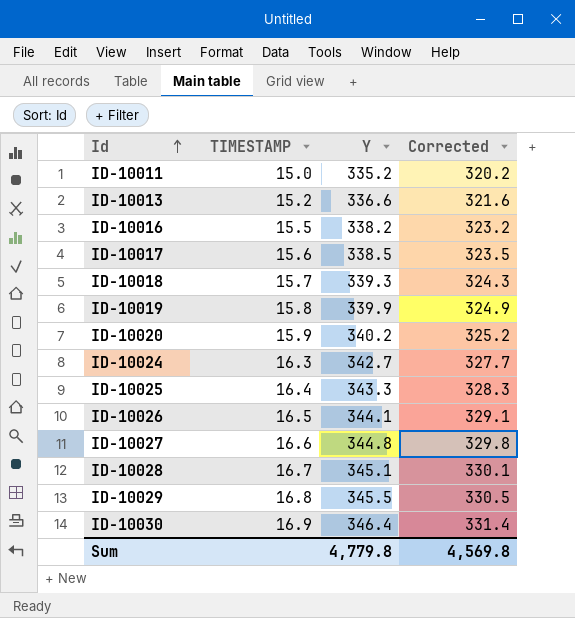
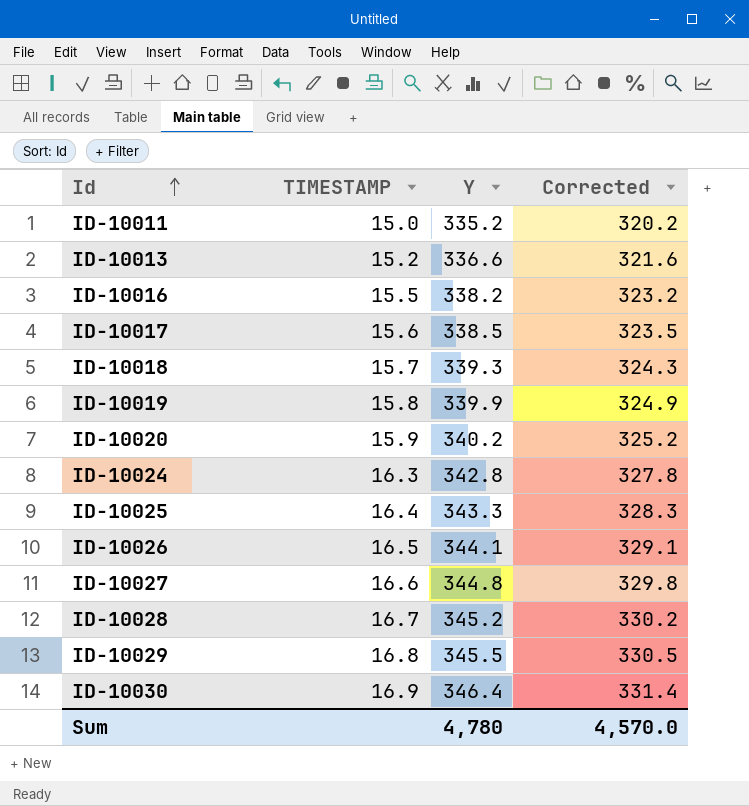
ID-10024 | Y: 342.7 -> 342.8
ID-10024 | Corrected: 327.7 -> 327.8
ID-10028 | Y: 345.1 -> 345.2
ID-10028 | Corrected: 330.1 -> 330.2
Sum | Y: 4,779.8 -> 4,780
Sum | Corrected: 4,569.8 -> 4,570.0

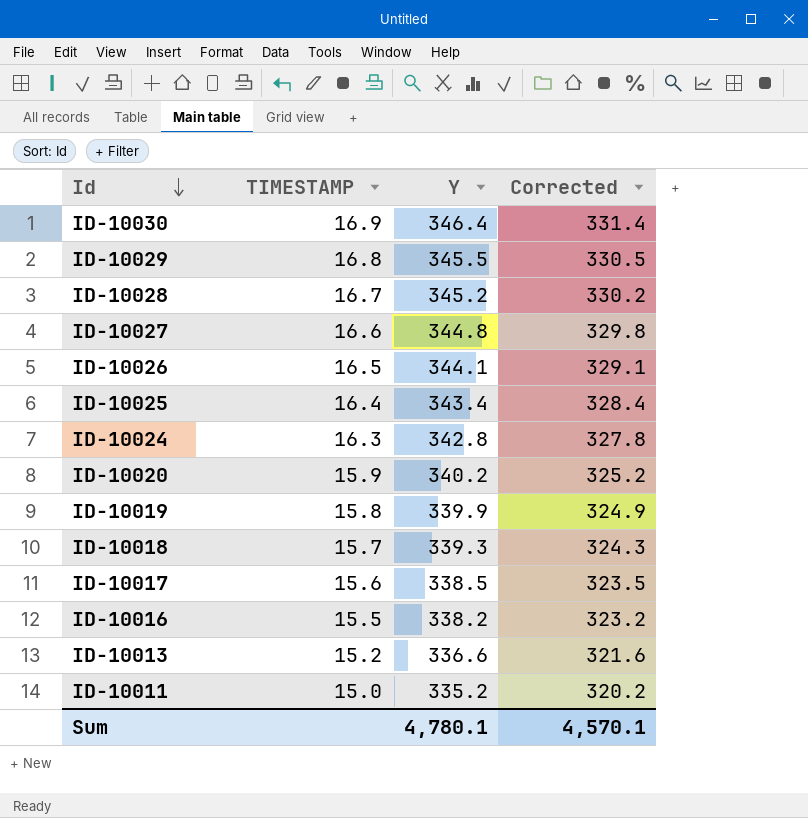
row order: Id ascending -> Id descending
ID-10025 | Y: 343.3 -> 343.4
ID-10025 | Corrected: 328.3 -> 328.4
Sum | Y: 4,780 -> 4,780.1
Sum | Corrected: 4,570.0 -> 4,570.1

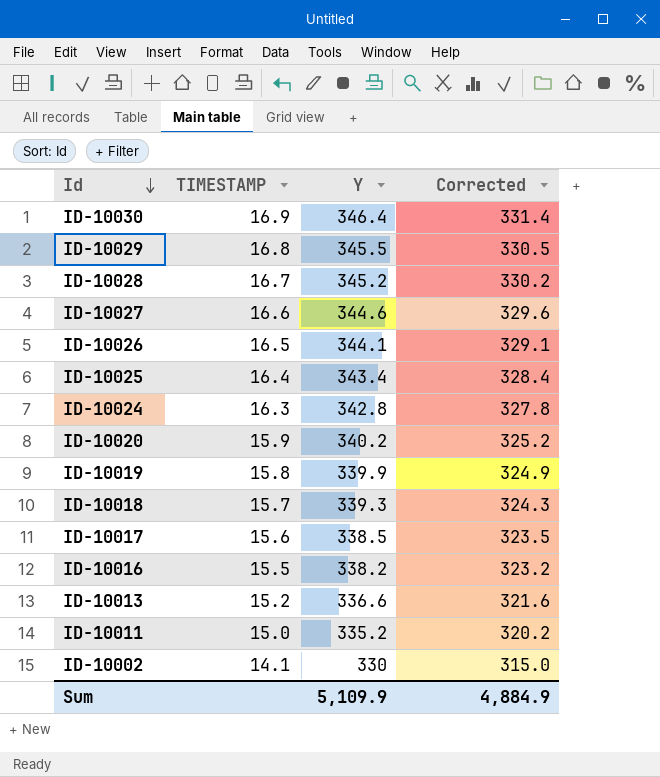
ID-10027 | Y: 344.8 -> 344.6
ID-10027 | Corrected: 329.8 -> 329.6
row ID-10002: none -> 14.1 | 330 | 315.0
Sum | Y: 4,780.1 -> 5,109.9
Sum | Corrected: 4,570.1 -> 4,884.9

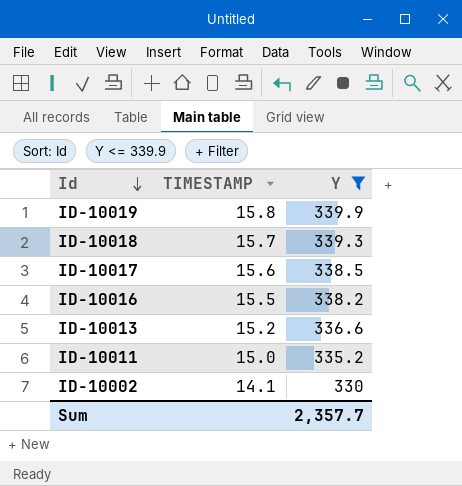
filter: none -> Y <= 339.9
column Corrected | formula: [Y] - 15 -> none
Sum | Y: 5,109.9 -> 2,357.7

